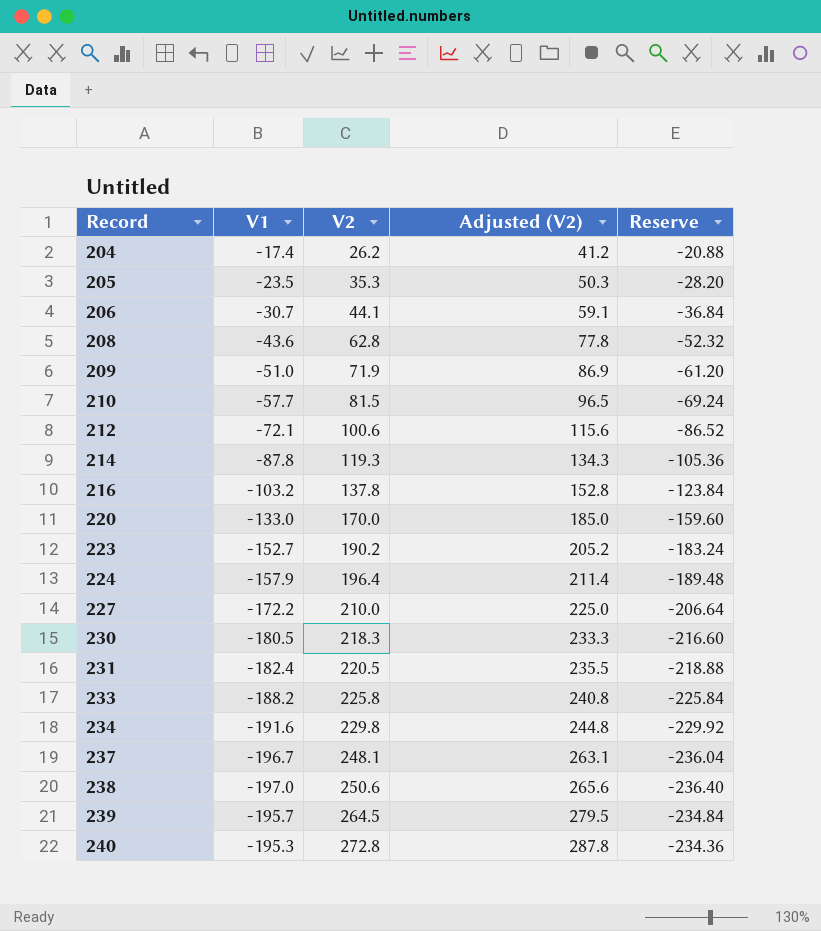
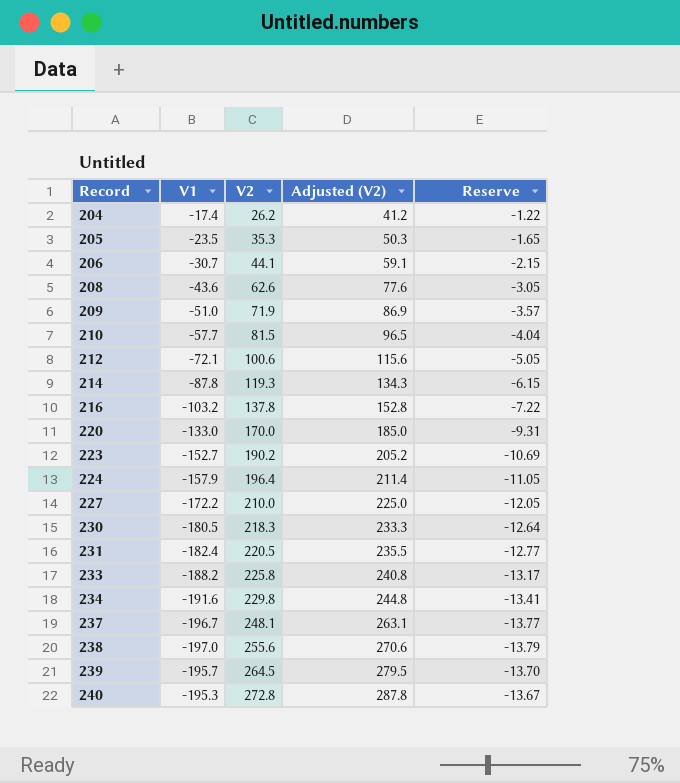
column Reserve | formula: [V1] * 1.2 -> [V1] * 0.07
208 | V2: 62.8 -> 62.6
208 | Adjusted (V2): 77.8 -> 77.6
238 | V2: 250.6 -> 255.6
238 | Adjusted (V2): 265.6 -> 270.6

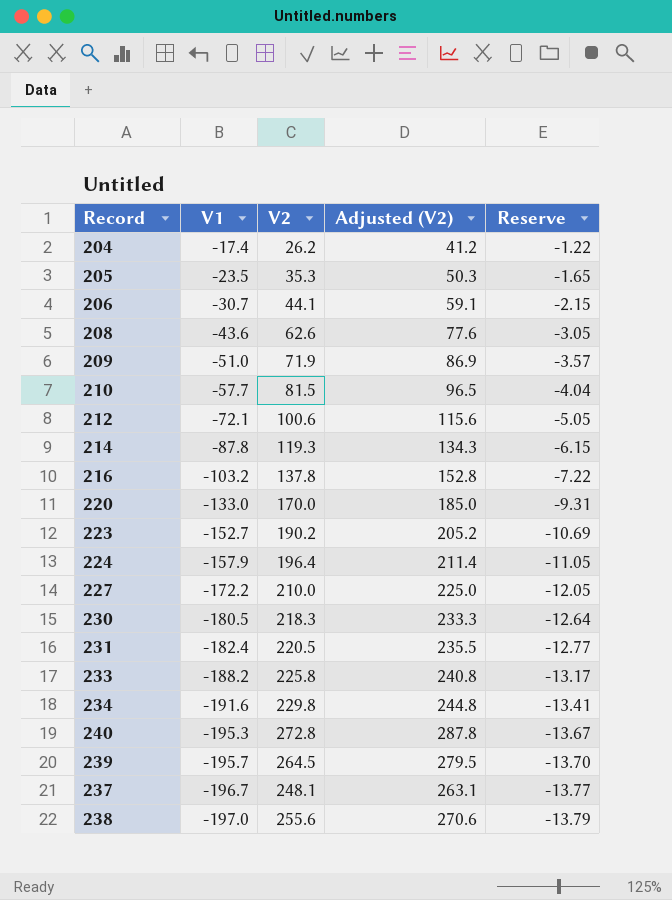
row order: Record ascending -> V1 descending

